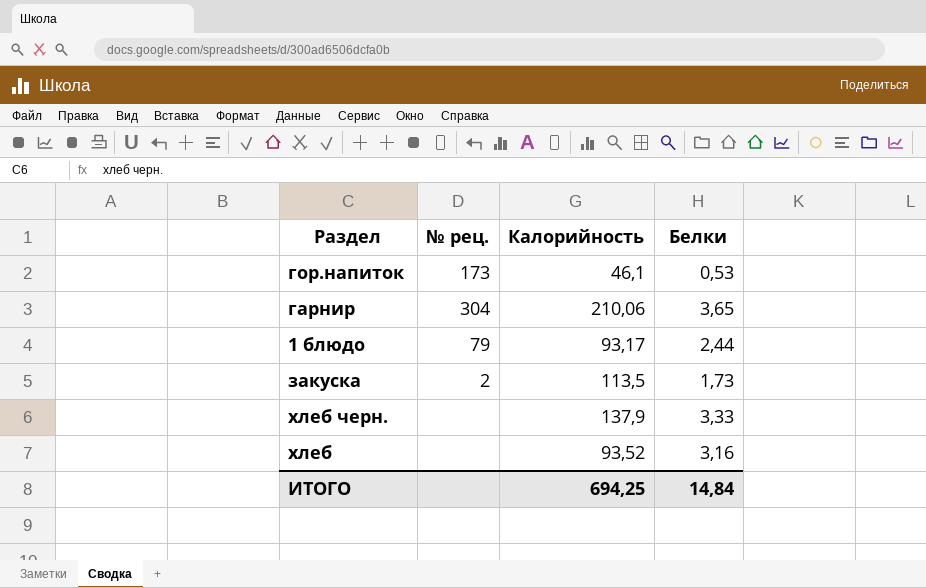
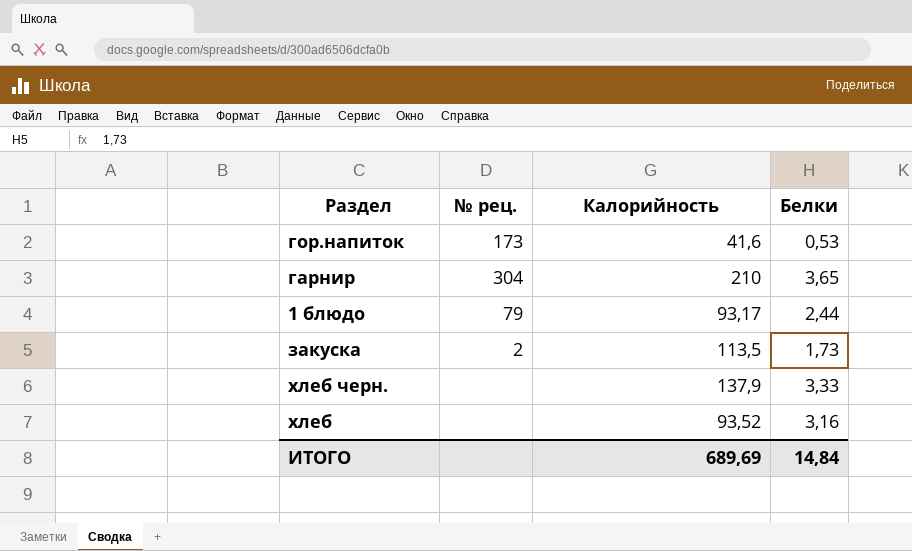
гор.напиток | Калорийность: 46,1 -> 41,6
гарнир | Калорийность: 210,06 -> 210
ИТОГО | Калорийность: 694,25 -> 689,69

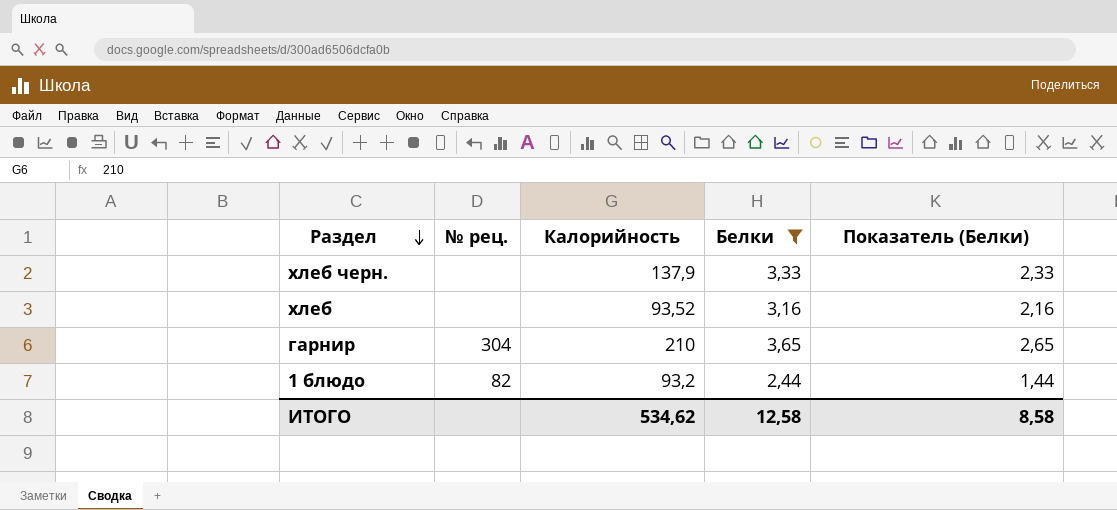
filter: none -> Белки >= 2,44
row order: none -> Раздел descending
column Показатель (Белки) | formula: none -> [Белки] - 1
1 блюдо | № рец.: 79 -> 82
1 блюдо | Калорийность: 93,17 -> 93,2
ИТОГО | Калорийность: 689,69 -> 534,62
ИТОГО | Белки: 14,84 -> 12,58

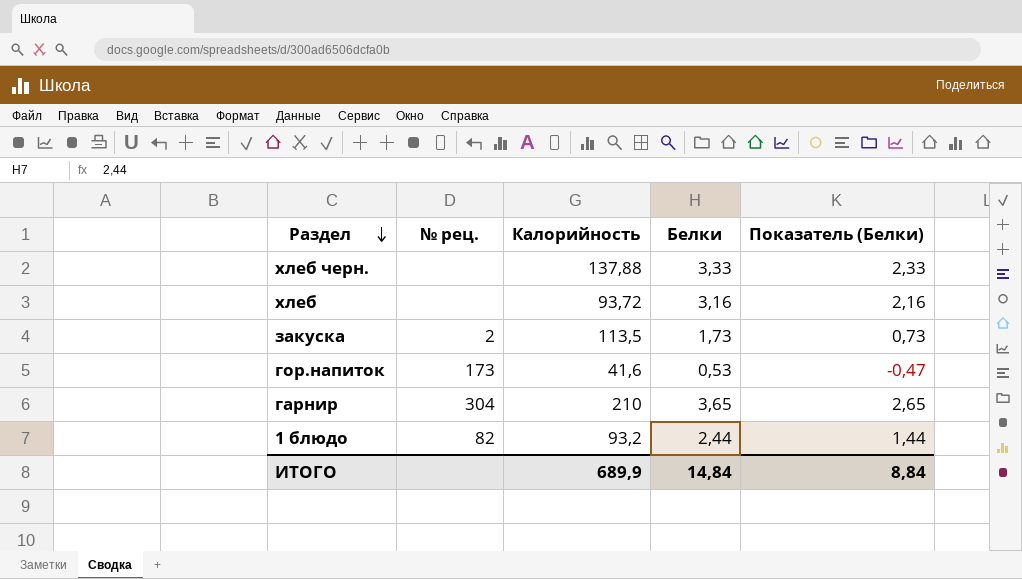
filter: Белки >= 2,44 -> none
хлеб черн. | Калорийность: 137,9 -> 137,88
хлеб | Калорийность: 93,52 -> 93,72
ИТОГО | Калорийность: 534,62 -> 689,9
ИТОГО | Белки: 12,58 -> 14,84
ИТОГО | Показатель (Белки): 8,58 -> 8,84

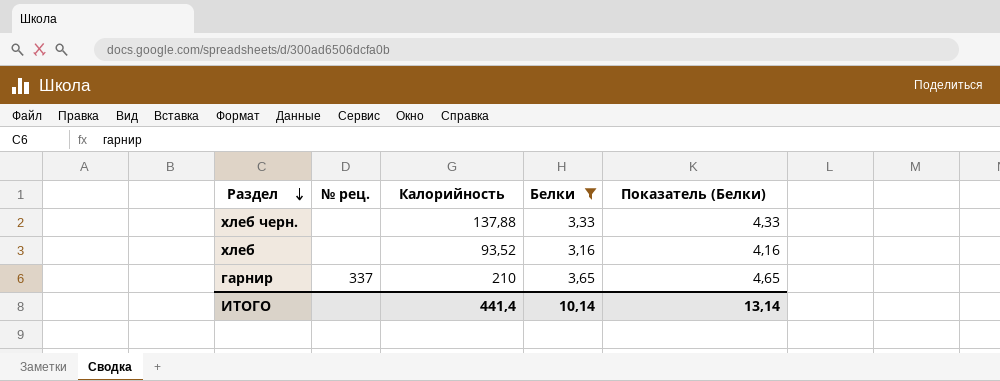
filter: none -> Белки >= 3,16
column Показатель (Белки) | formula: [Белки] - 1 -> [Белки] + 1
хлеб | Калорийность: 93,72 -> 93,52
гарнир | № рец.: 304 -> 337
ИТОГО | Калорийность: 689,9 -> 441,4
ИТОГО | Белки: 14,84 -> 10,14
ИТОГО | Показатель (Белки): 8,84 -> 13,14

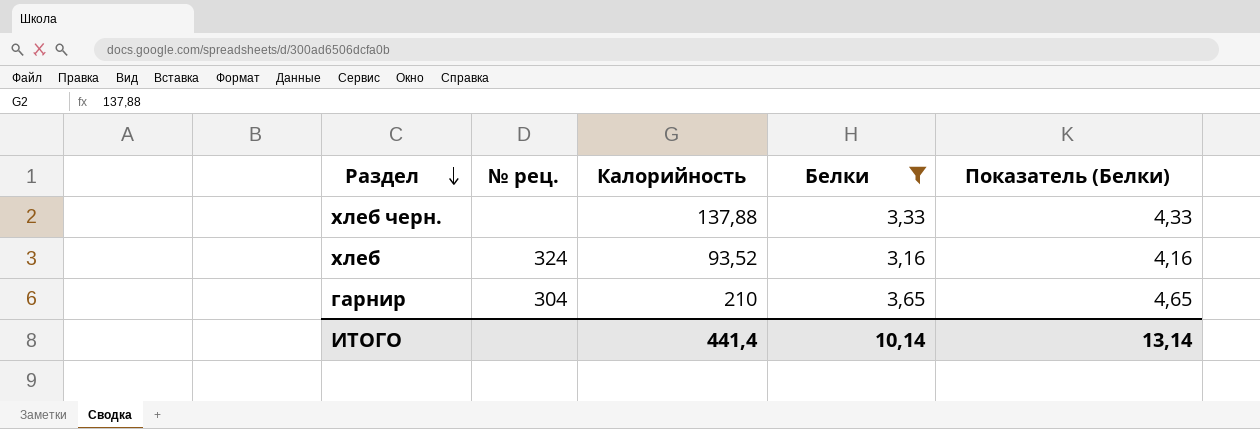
хлеб | № рец.: none -> 324
гарнир | № рец.: 337 -> 304

